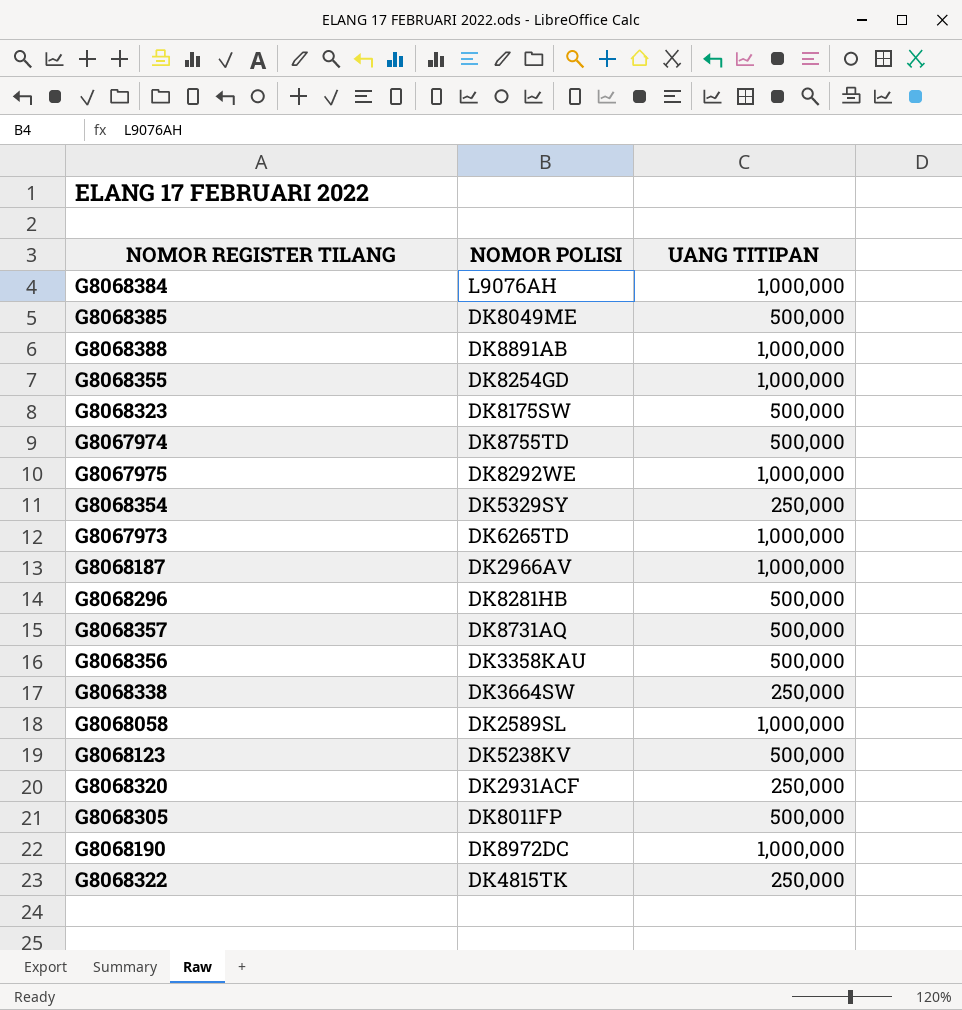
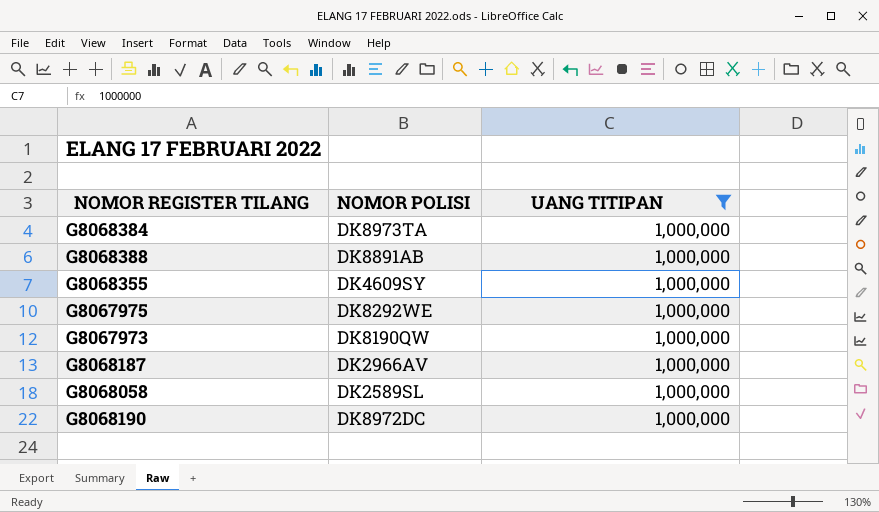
filter: none -> UANG TITIPAN = 1,000,000
G8068384 | NOMOR POLISI: L9076AH -> DK8973TA
G8068355 | NOMOR POLISI: DK8254GD -> DK4609SY
G8067973 | NOMOR POLISI: DK6265TD -> DK8190QW

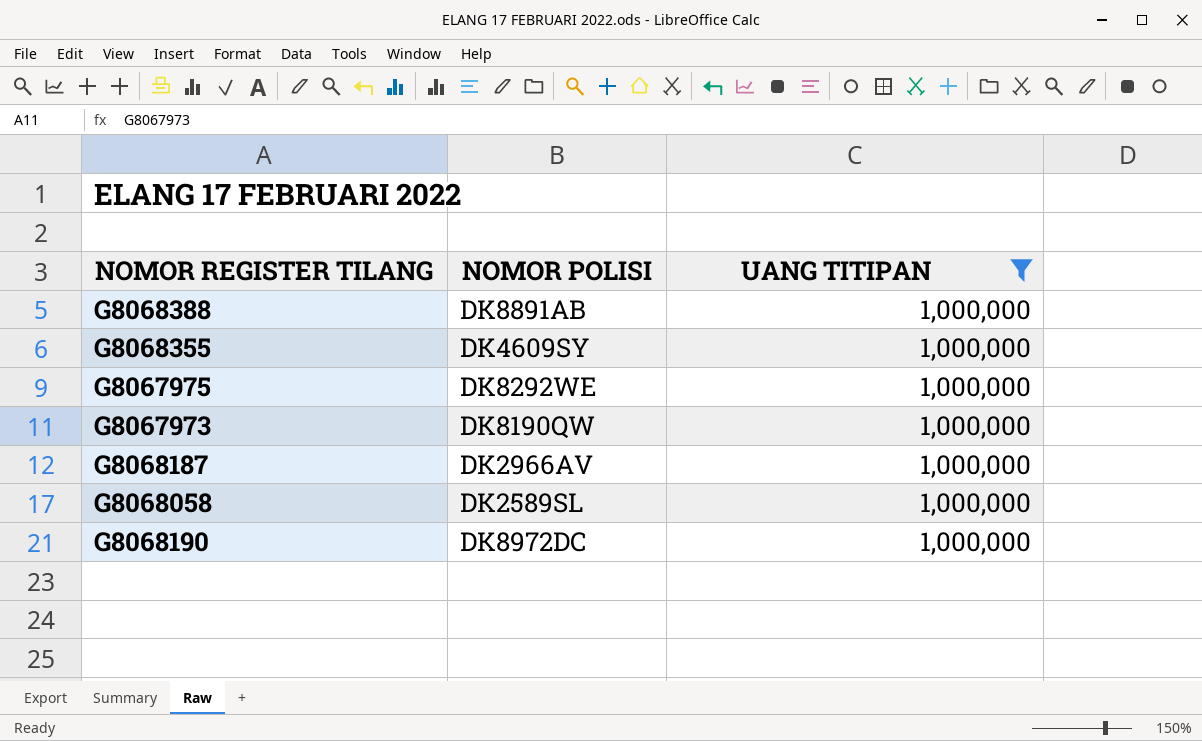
row G8068384: DK8973TA | 1,000,000 -> none

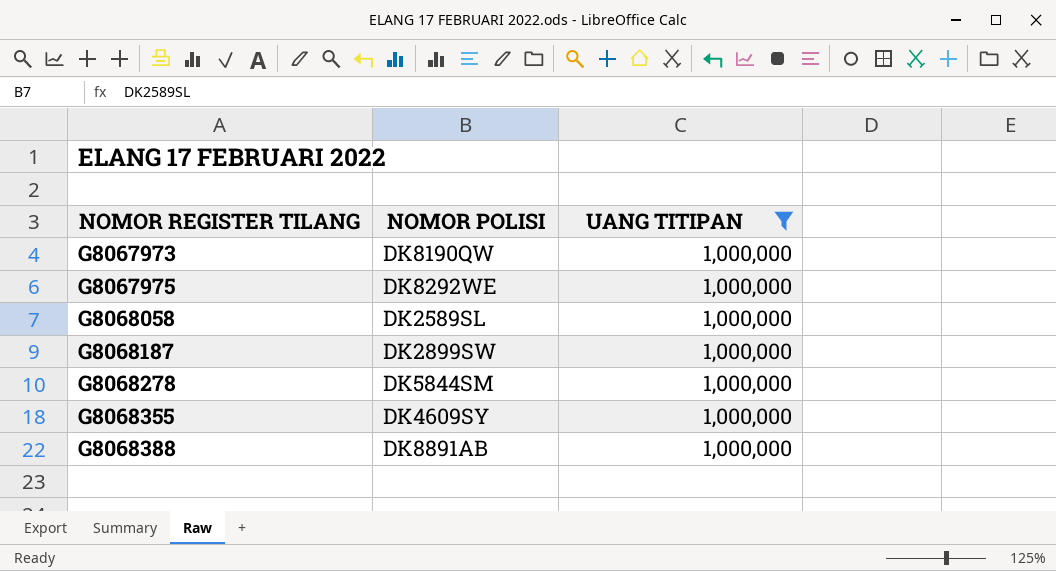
row order: none -> NOMOR REGISTER TILANG ascending
row G8068190: DK8972DC | 1,000,000 -> none
G8068187 | NOMOR POLISI: DK2966AV -> DK2899SW
row G8068278: none -> DK5844SM | 1,000,000

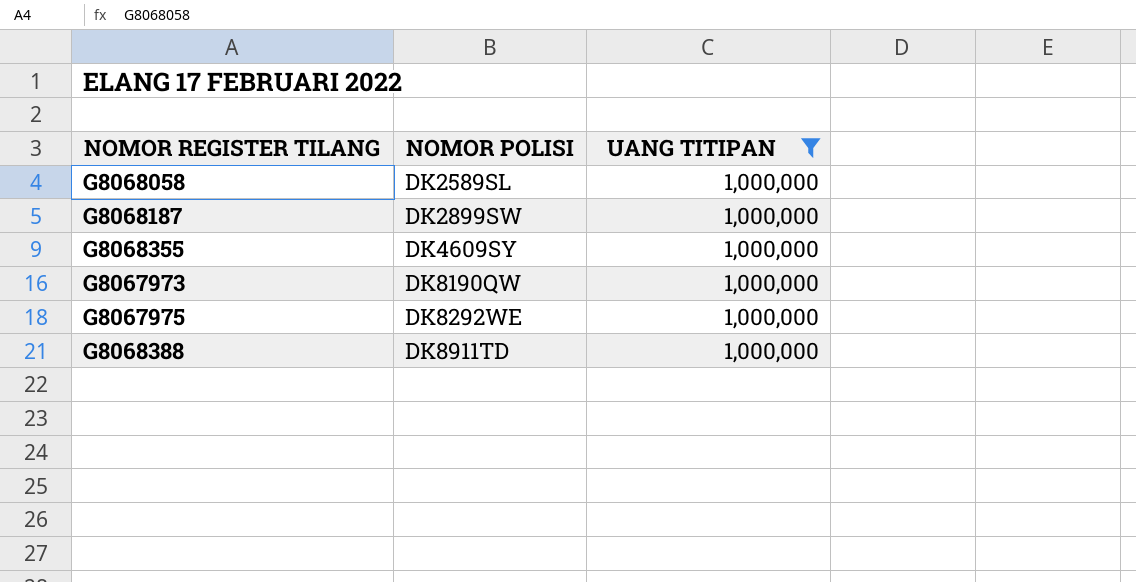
row order: NOMOR REGISTER TILANG ascending -> NOMOR POLISI ascending
row G8068278: DK5844SM | 1,000,000 -> none
G8068388 | NOMOR POLISI: DK8891AB -> DK8911TD

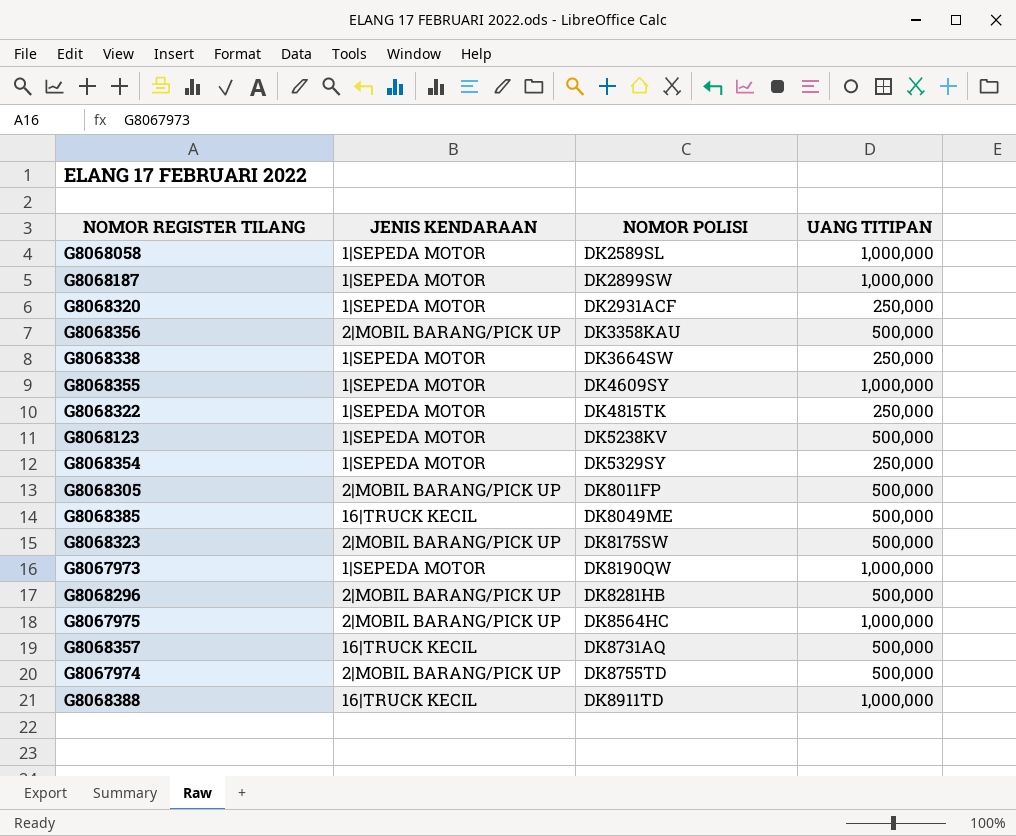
filter: UANG TITIPAN = 1,000,000 -> none
column JENIS KENDARAAN | position: none -> 2
G8067975 | NOMOR POLISI: DK8292WE -> DK8564HC

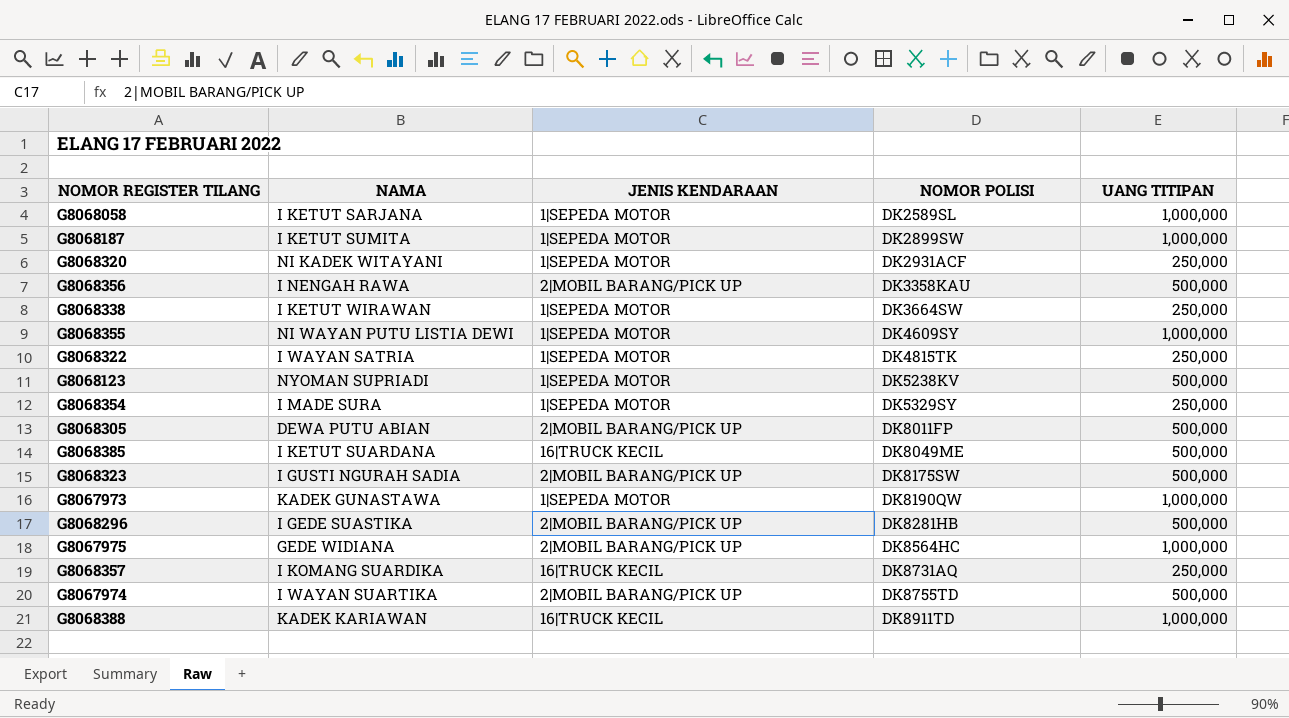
column NAMA | position: none -> 2
G8068357 | UANG TITIPAN: 500,000 -> 250,000

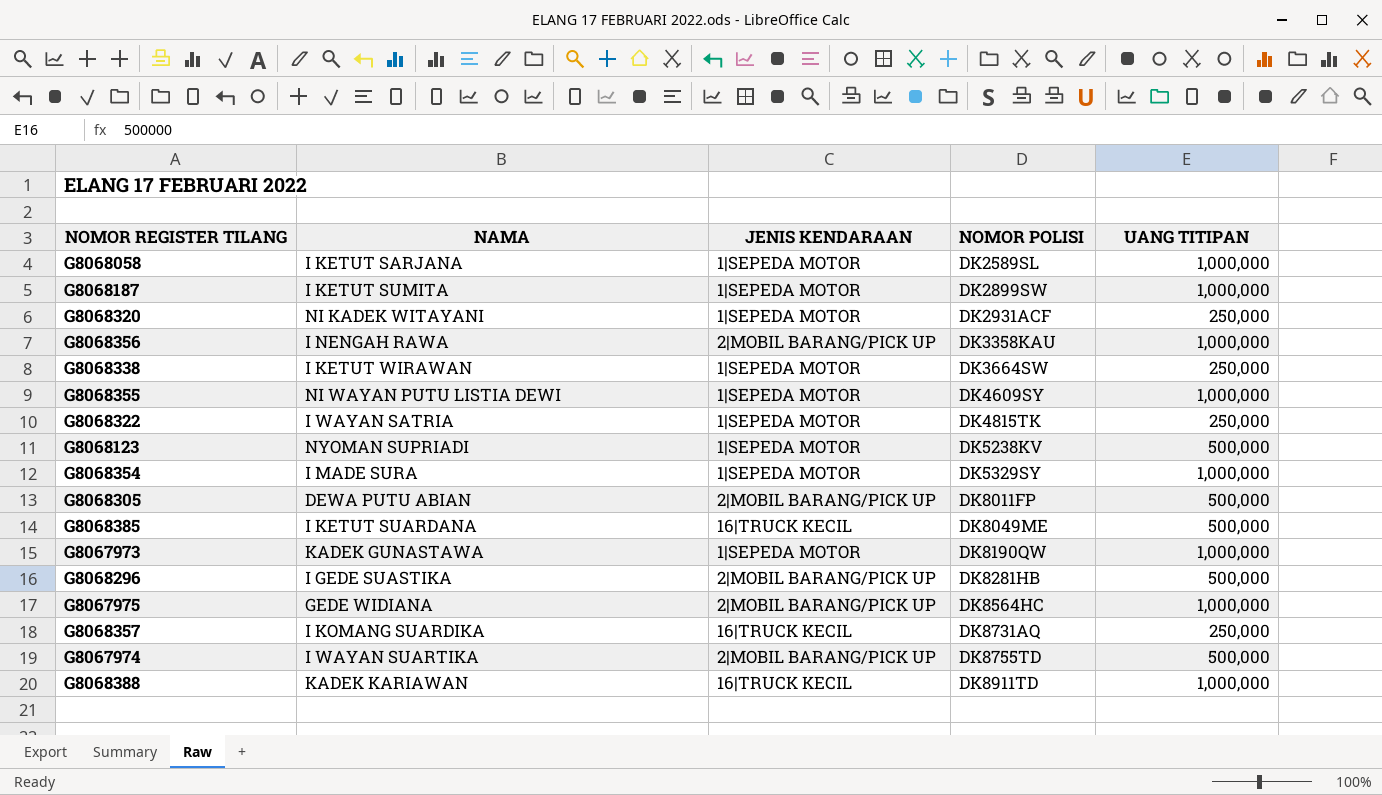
row G8068323: I GUSTI NGURAH SADIA | 2|MOBIL BARANG/PICK UP | DK8175SW | 500,000 -> none
G8068356 | UANG TITIPAN: 500,000 -> 1,000,000
G8068354 | UANG TITIPAN: 250,000 -> 1,000,000

